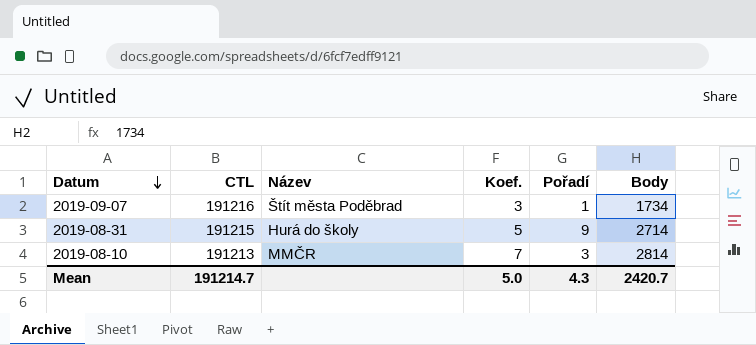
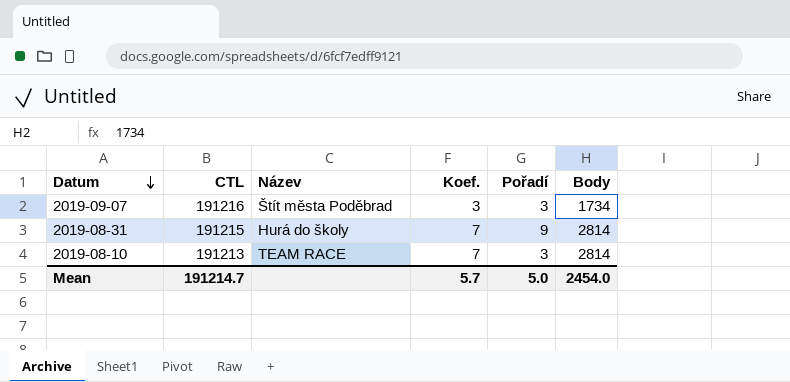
2019-09-07 | Pořadí: 1 -> 3
2019-08-31 | Koef.: 5 -> 7
2019-08-31 | Body: 2714 -> 2814
2019-08-10 | Název: MMČR -> TEAM RACE
Mean | Koef.: 5.0 -> 5.7
Mean | Pořadí: 4.3 -> 5.0
Mean | Body: 2420.7 -> 2454.0

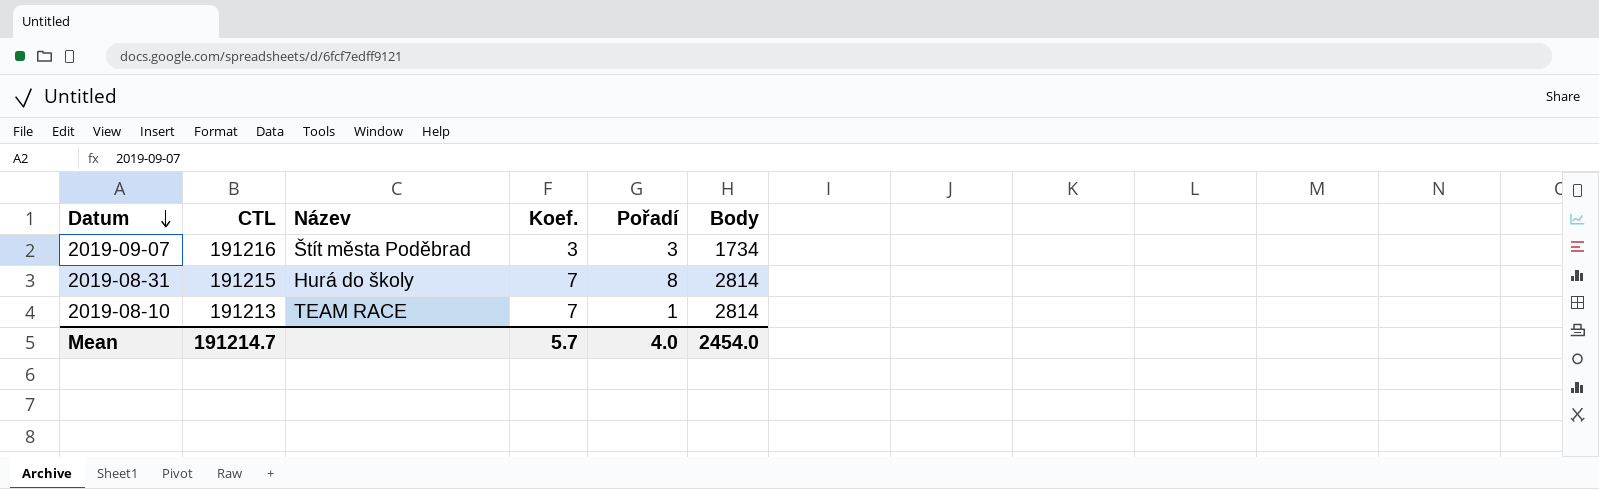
2019-08-31 | Pořadí: 9 -> 8
2019-08-10 | Pořadí: 3 -> 1
Mean | Pořadí: 5.0 -> 4.0

